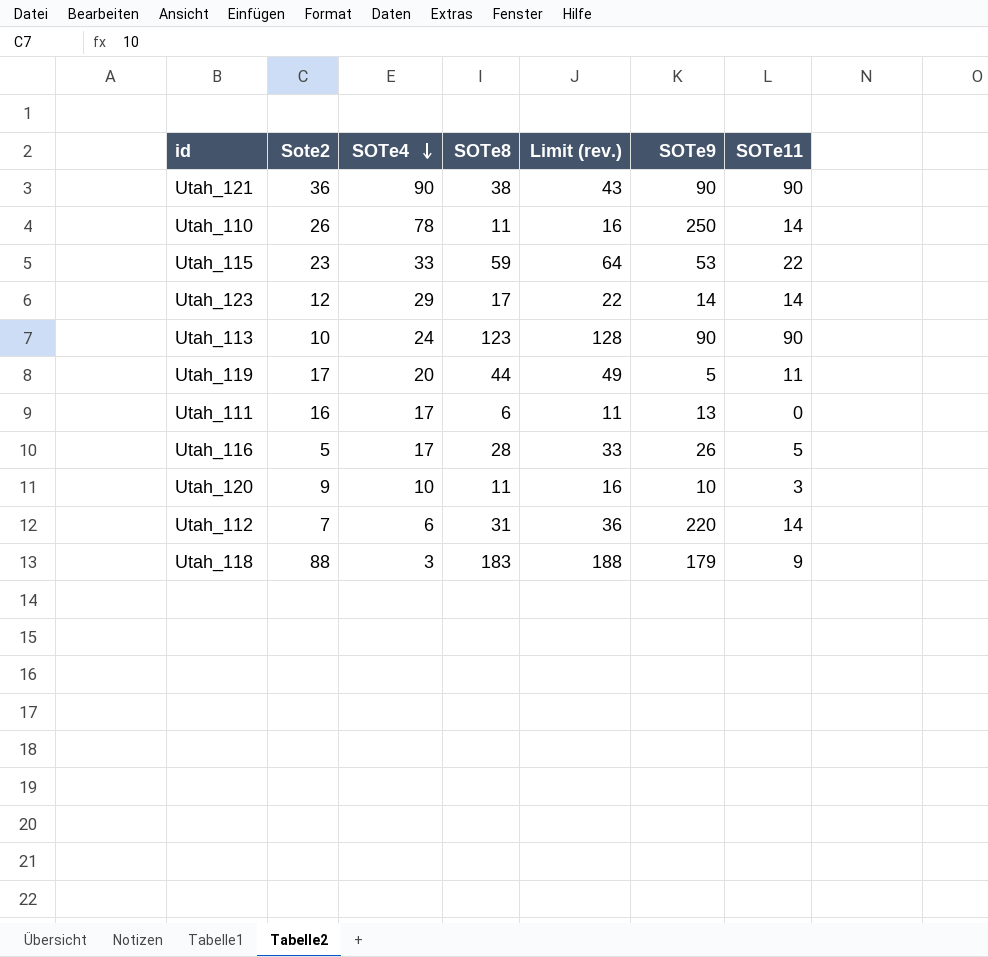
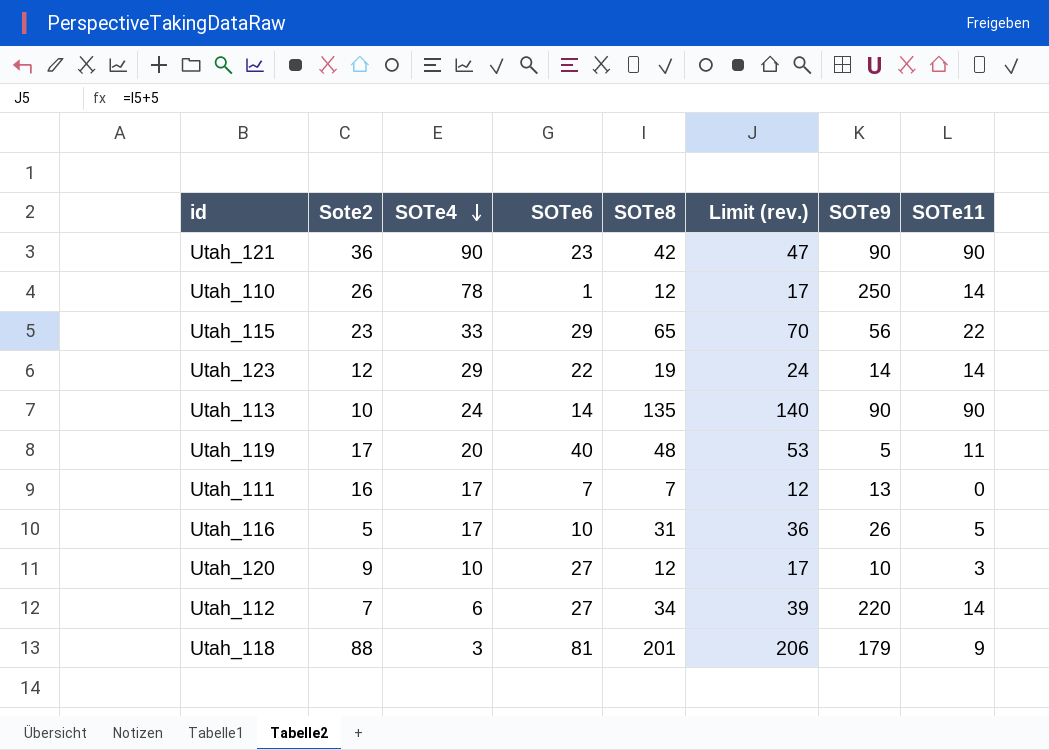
column SOTe6 | position: none -> 4
Utah_121 | SOTe8: 38 -> 42
Utah_121 | Limit (rev.): 43 -> 47
Utah_110 | SOTe8: 11 -> 12
Utah_110 | Limit (rev.): 16 -> 17
Utah_115 | SOTe8: 59 -> 65
Utah_115 | Limit (rev.): 64 -> 70
Utah_115 | SOTe9: 53 -> 56
Utah_123 | SOTe8: 17 -> 19
Utah_123 | Limit (rev.): 22 -> 24
Utah_113 | SOTe8: 123 -> 135
Utah_113 | Limit (rev.): 128 -> 140
Utah_119 | SOTe8: 44 -> 48
Utah_119 | Limit (rev.): 49 -> 53
Utah_111 | SOTe8: 6 -> 7
Utah_111 | Limit (rev.): 11 -> 12
Utah_116 | SOTe8: 28 -> 31
Utah_116 | Limit (rev.): 33 -> 36
Utah_120 | SOTe8: 11 -> 12
Utah_120 | Limit (rev.): 16 -> 17
Utah_112 | SOTe8: 31 -> 34
Utah_112 | Limit (rev.): 36 -> 39
Utah_118 | SOTe8: 183 -> 201
Utah_118 | Limit (rev.): 188 -> 206

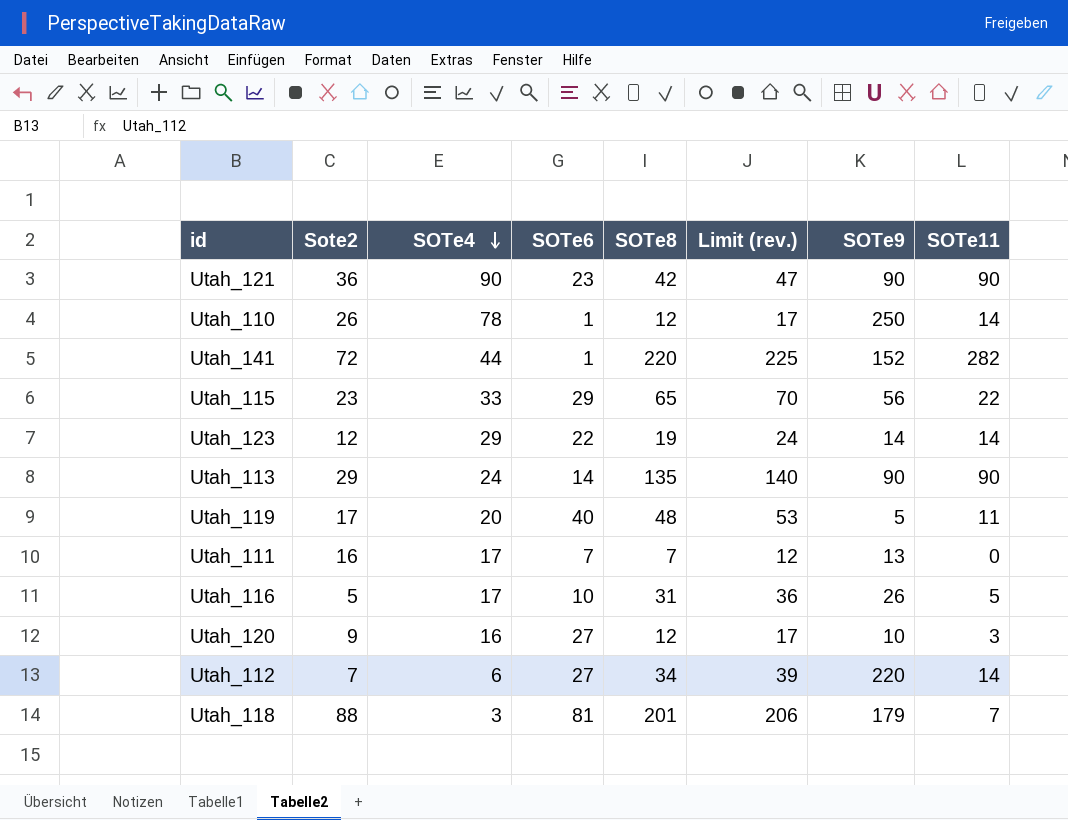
row Utah_141: none -> 72 | 44 | 1 | 220 | 225 | 152 | 282
Utah_113 | Sote2: 10 -> 29
Utah_120 | SOTe4: 10 -> 16
Utah_118 | SOTe11: 9 -> 7

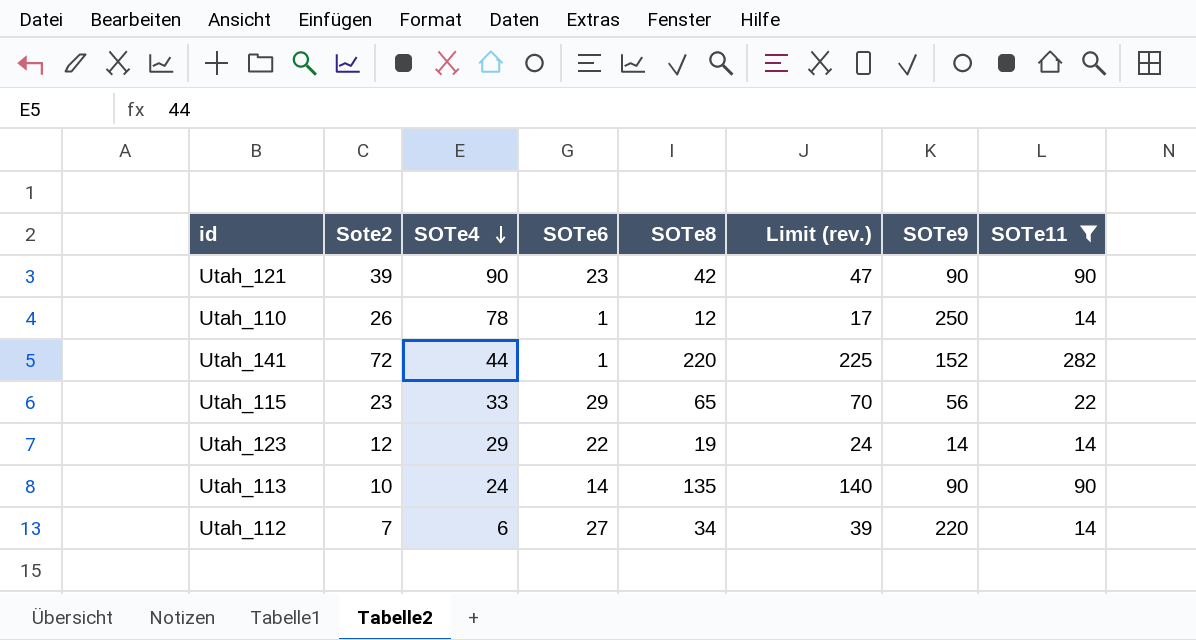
filter: none -> SOTe11 >= 14
Utah_121 | Sote2: 36 -> 39
Utah_113 | Sote2: 29 -> 10

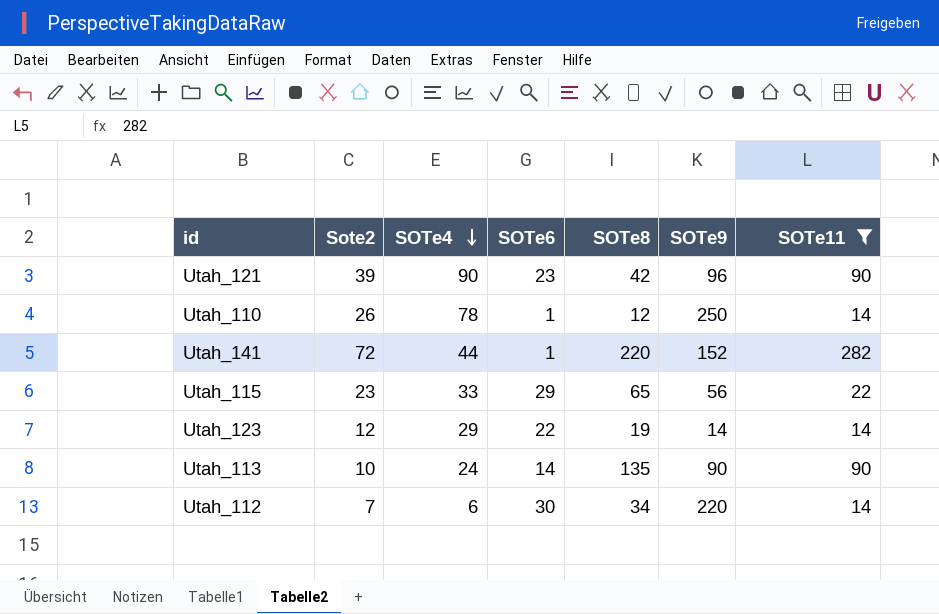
column Limit (rev.) | formula: [SOTe8] + 5 -> none
Utah_121 | SOTe9: 90 -> 96
Utah_112 | SOTe6: 27 -> 30

